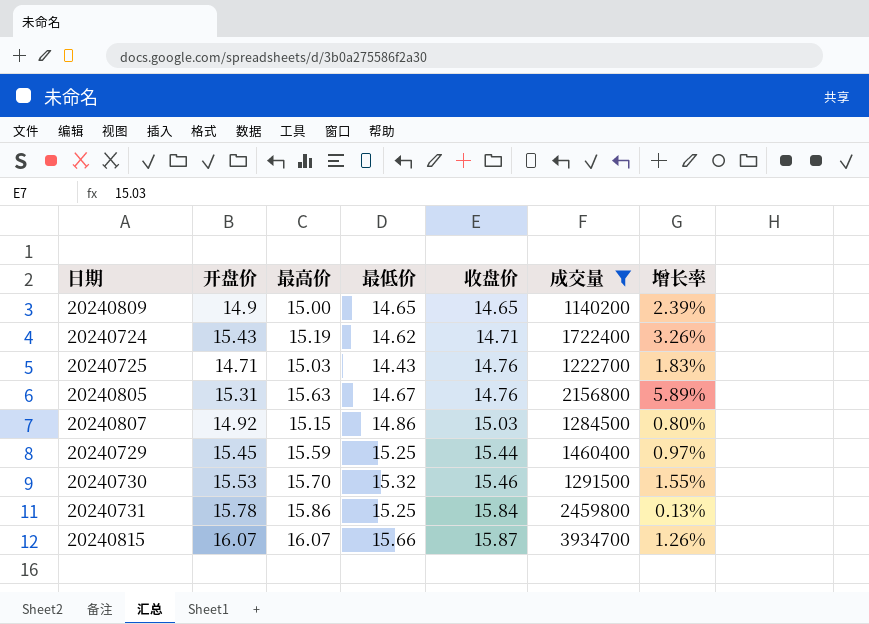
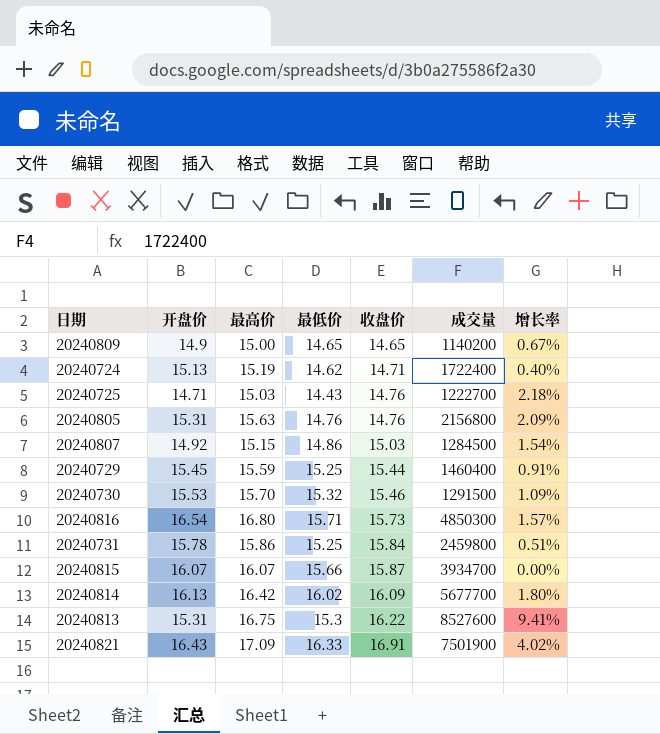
filter: 成交量 <= 3934700 -> none
column 增长率 | formula: ([最高价] - [收盘价]) / [收盘价] -> ([最高价] - [开盘价]) / [开盘价]
20240724 | 开盘价: 15.43 -> 15.13
20240805 | 最低价: 14.67 -> 14.76

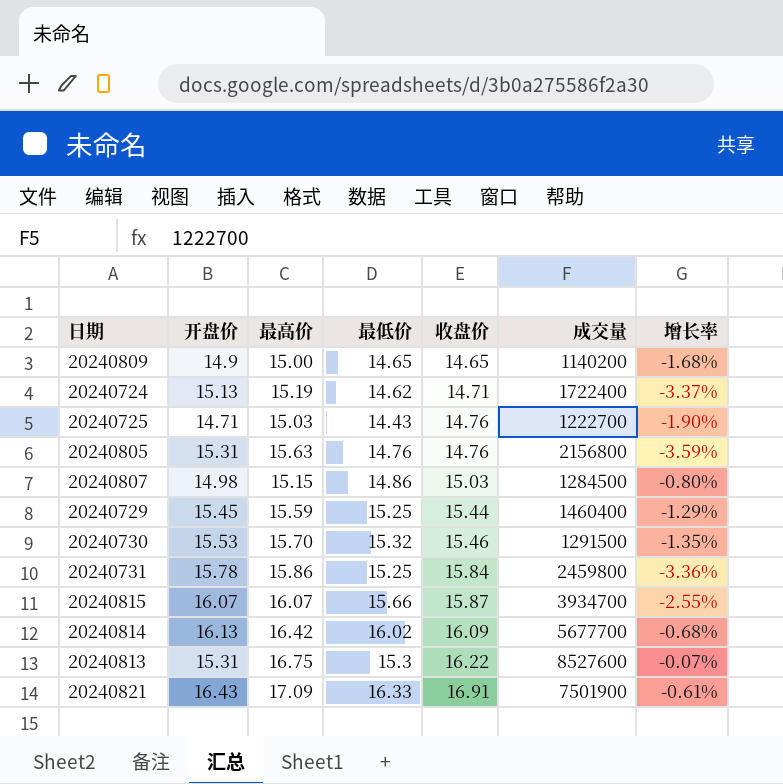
column 增长率 | formula: ([最高价] - [开盘价]) / [开盘价] -> ([最低价] - [开盘价]) / [开盘价]
row 20240816: 16.54 | 16.80 | 15.71 | 15.73 | 4850300 | 1.57% -> none
20240807 | 开盘价: 14.92 -> 14.98

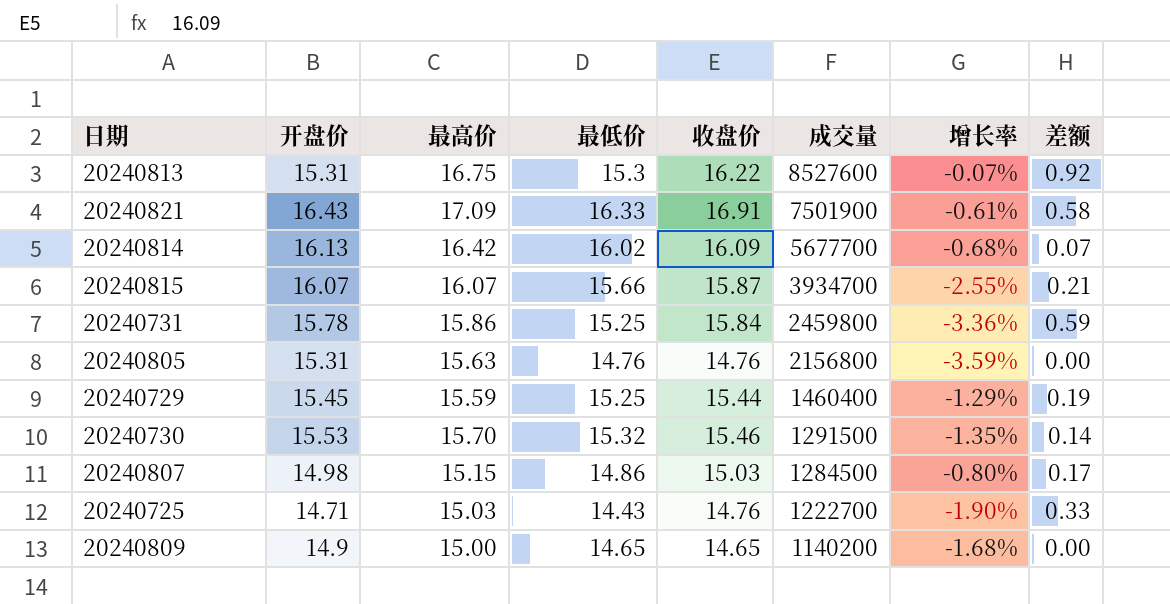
row order: 收盘价 ascending -> 成交量 descending
column 差额 | formula: none -> [收盘价] - [最低价]
row 20240724: 15.13 | 15.19 | 14.62 | 14.71 | 1722400 | -3.37% -> none

